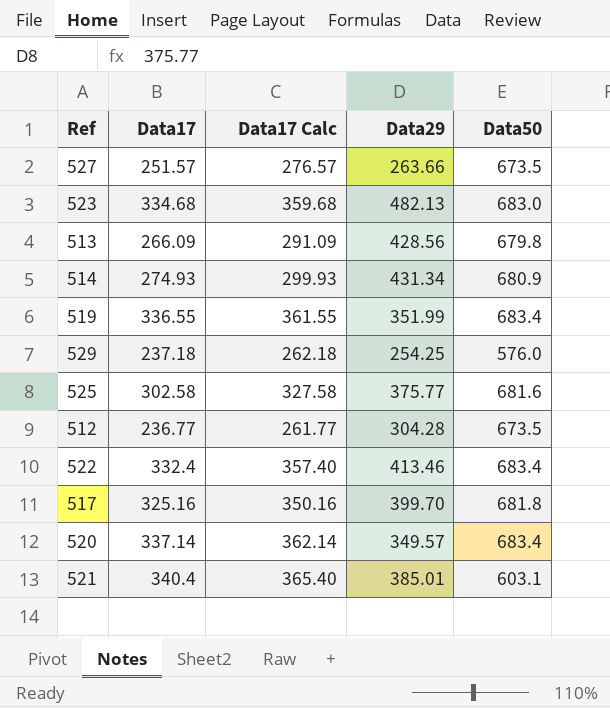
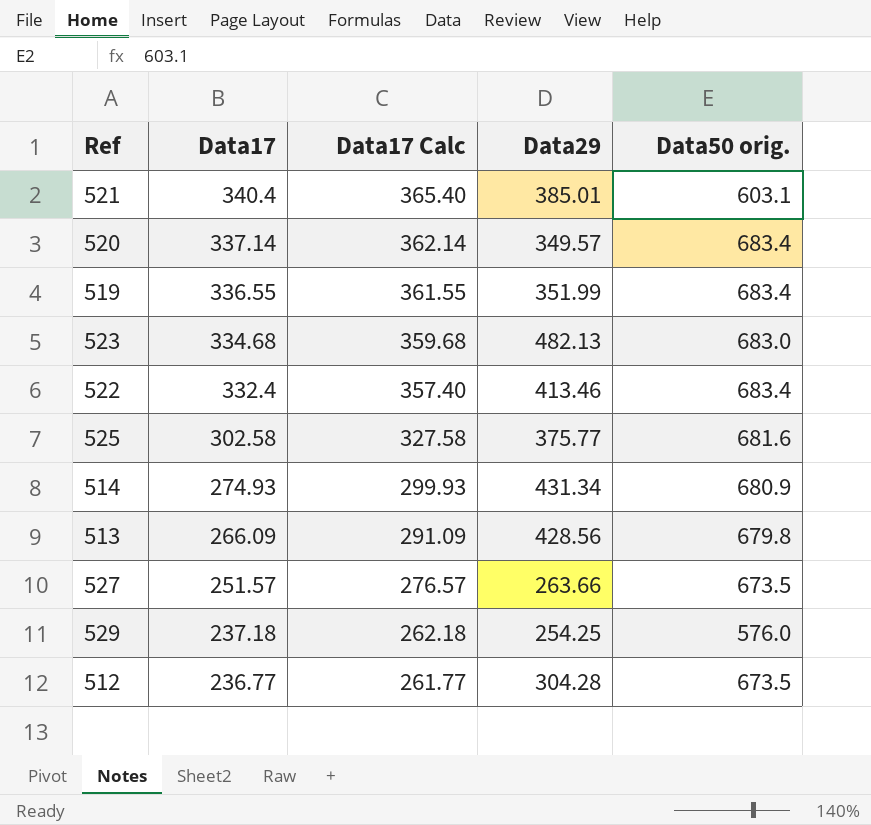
row order: none -> Data17 descending
column name: Data50 -> Data50 orig.
row 517: 325.16 | 350.16 | 399.70 | 681.8 -> none

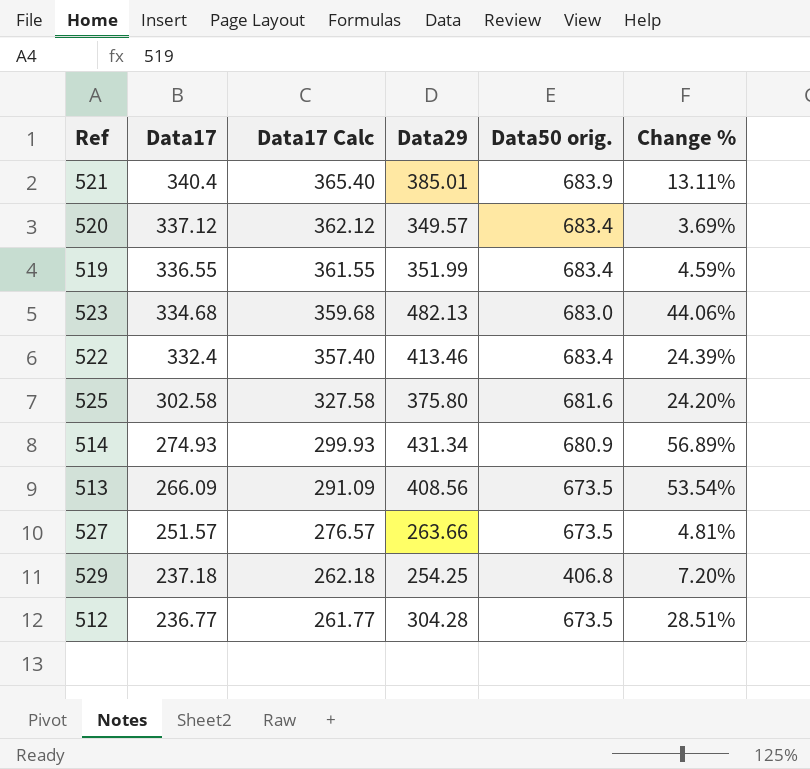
column Change % | formula: none -> ([Data29] - [Data17]) / [Data17]
521 | Data50 orig.: 603.1 -> 683.9
520 | Data17: 337.14 -> 337.12
520 | Data17 Calc: 362.14 -> 362.12
525 | Data29: 375.77 -> 375.80
513 | Data29: 428.56 -> 408.56
513 | Data50 orig.: 679.8 -> 673.5
529 | Data50 orig.: 576.0 -> 406.8

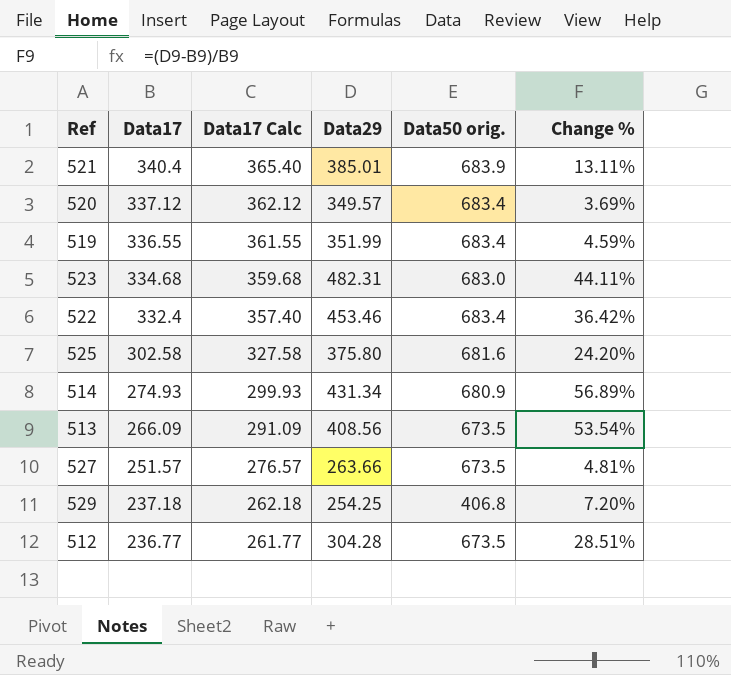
523 | Data29: 482.13 -> 482.31
523 | Change %: 44.06% -> 44.11%
522 | Data29: 413.46 -> 453.46
522 | Change %: 24.39% -> 36.42%

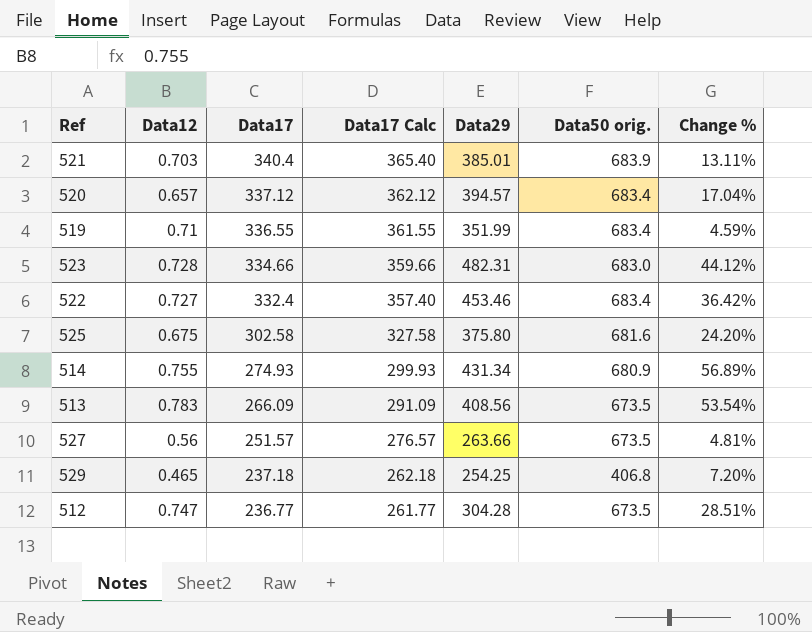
column Data12 | position: none -> 2
520 | Data29: 349.57 -> 394.57
520 | Change %: 3.69% -> 17.04%
523 | Data17: 334.68 -> 334.66
523 | Data17 Calc: 359.68 -> 359.66
523 | Change %: 44.11% -> 44.12%

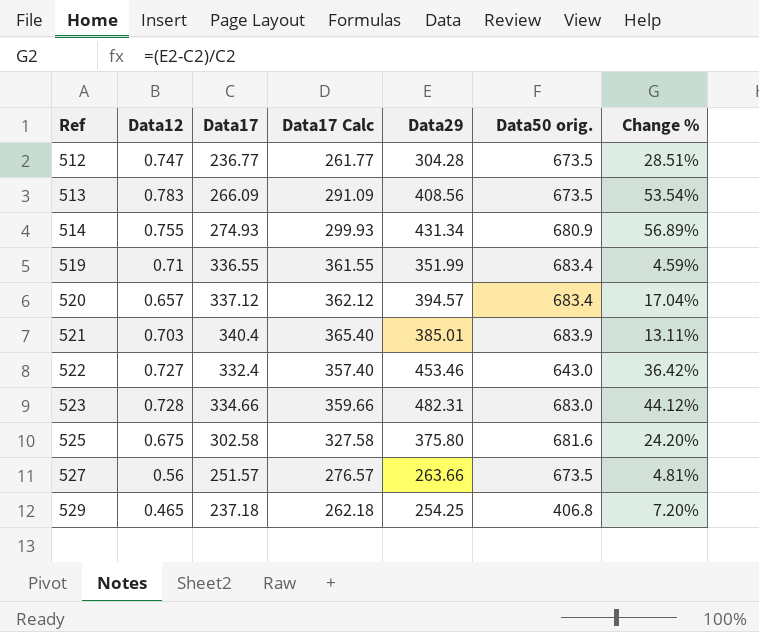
row order: Data17 descending -> Ref ascending
522 | Data50 orig.: 683.4 -> 643.0

